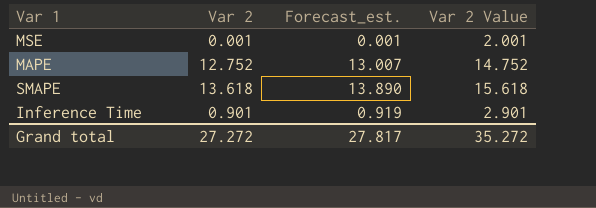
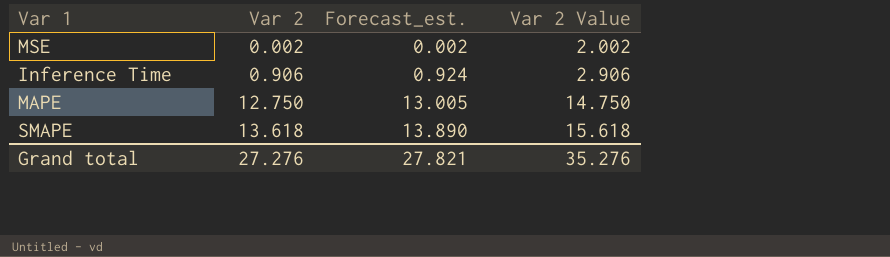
row order: none -> Var 2 ascending
MSE | Var 2: 0.001 -> 0.002
MSE | Forecast_est.: 0.001 -> 0.002
MSE | Var 2 Value: 2.001 -> 2.002
Inference Time | Var 2: 0.901 -> 0.906
Inference Time | Forecast_est.: 0.919 -> 0.924
Inference Time | Var 2 Value: 2.901 -> 2.906
MAPE | Var 2: 12.752 -> 12.750
MAPE | Forecast_est.: 13.007 -> 13.005
MAPE | Var 2 Value: 14.752 -> 14.750
Grand total | Var 2: 27.272 -> 27.276
Grand total | Forecast_est.: 27.817 -> 27.821
Grand total | Var 2 Value: 35.272 -> 35.276

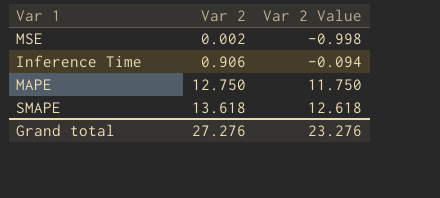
column Forecast_est. | formula: [Var 2] * 1.02 -> none
column Var 2 Value | formula: [Var 2] + 2 -> [Var 2] - 1
Grand total | Var 2 Value: 35.276 -> 23.276

